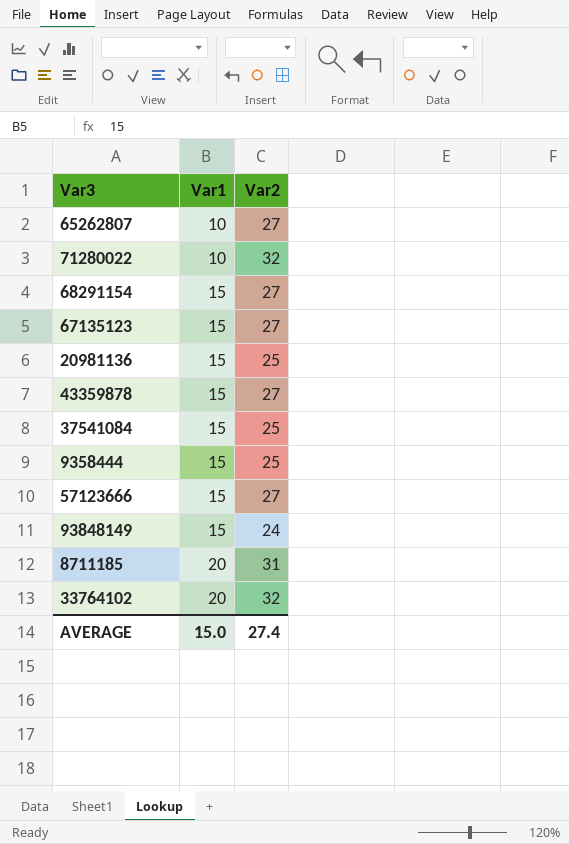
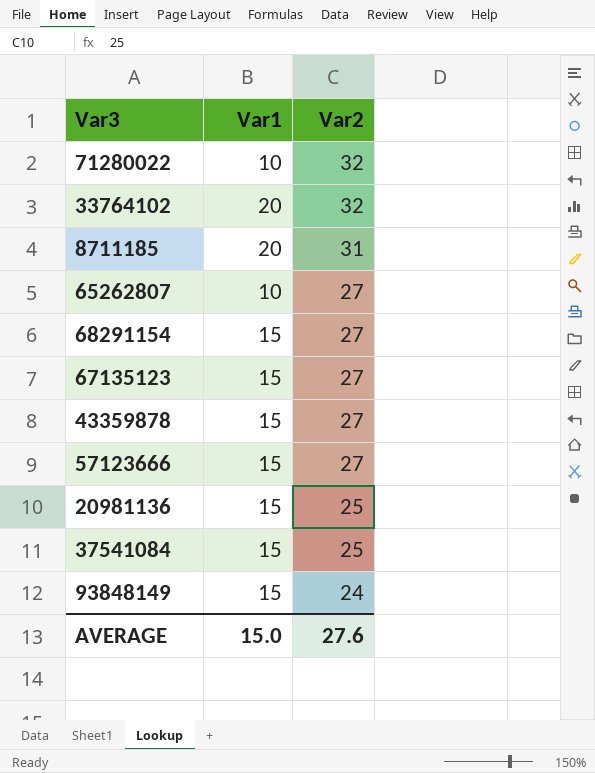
row order: Var1 ascending -> Var2 descending
row 9358444: 15 | 25 -> none
AVERAGE | Var2: 27.4 -> 27.6

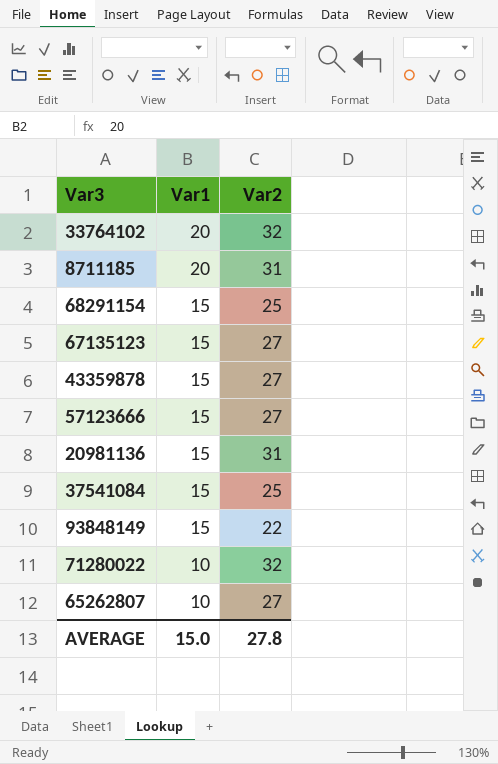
row order: Var2 descending -> Var1 descending
68291154 | Var2: 27 -> 25
20981136 | Var2: 25 -> 31
93848149 | Var2: 24 -> 22
AVERAGE | Var2: 27.6 -> 27.8

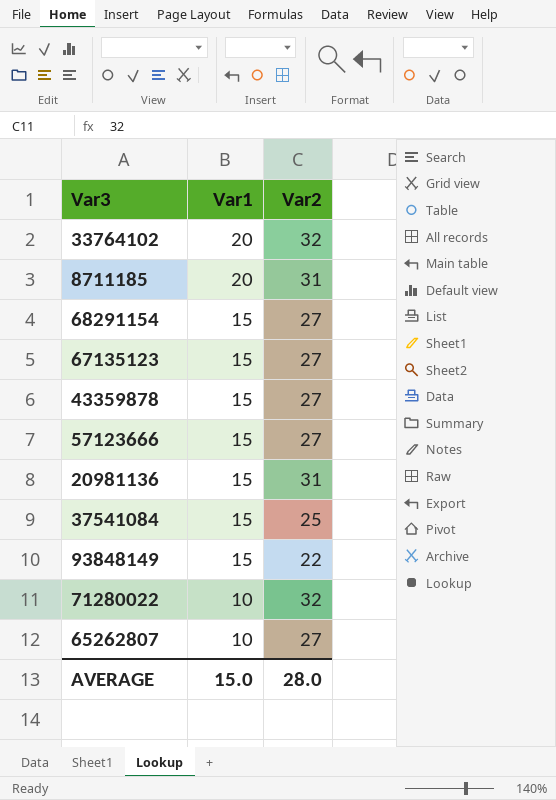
68291154 | Var2: 25 -> 27
AVERAGE | Var2: 27.8 -> 28.0

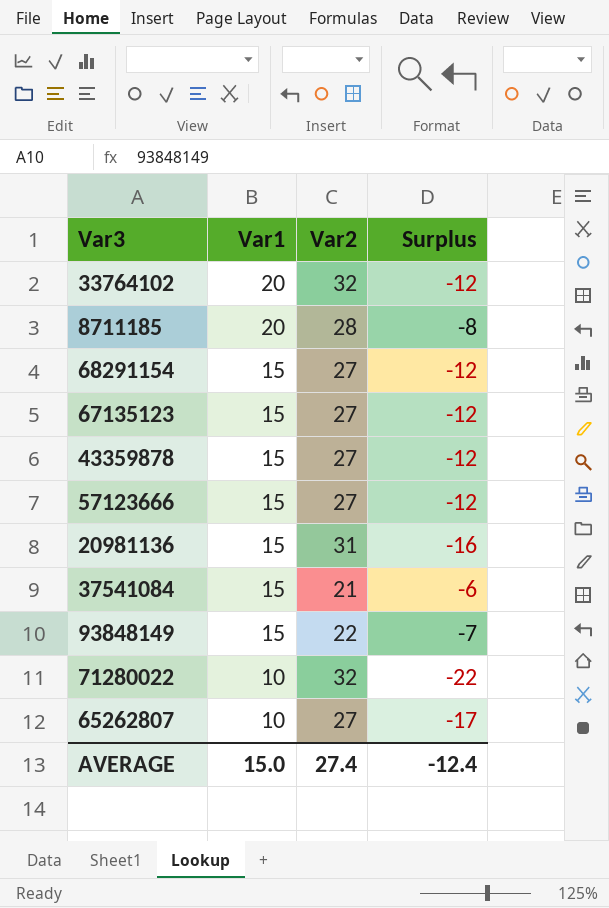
column Surplus | formula: none -> [Var1] - [Var2]
8711185 | Var2: 31 -> 28
37541084 | Var2: 25 -> 21
AVERAGE | Var2: 28.0 -> 27.4

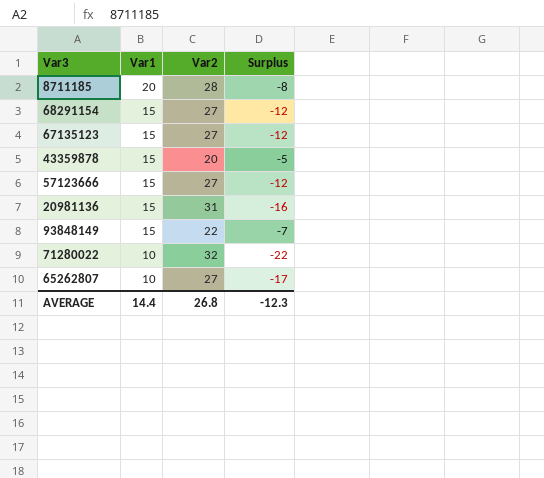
row 33764102: 20 | 32 | -12 -> none
row 37541084: 15 | 21 | -6 -> none
43359878 | Var2: 27 -> 20
43359878 | Surplus: -12 -> -5
AVERAGE | Var1: 15.0 -> 14.4
AVERAGE | Var2: 27.4 -> 26.8
AVERAGE | Surplus: -12.4 -> -12.3

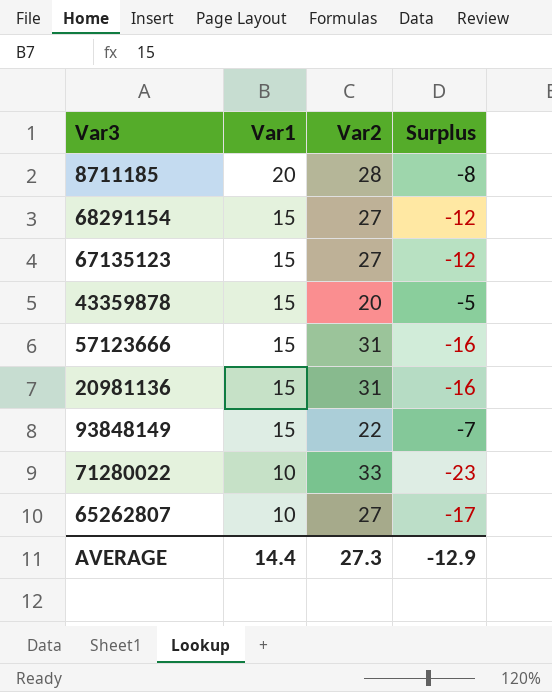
57123666 | Var2: 27 -> 31
57123666 | Surplus: -12 -> -16
71280022 | Var2: 32 -> 33
71280022 | Surplus: -22 -> -23
AVERAGE | Var2: 26.8 -> 27.3
AVERAGE | Surplus: -12.3 -> -12.9

